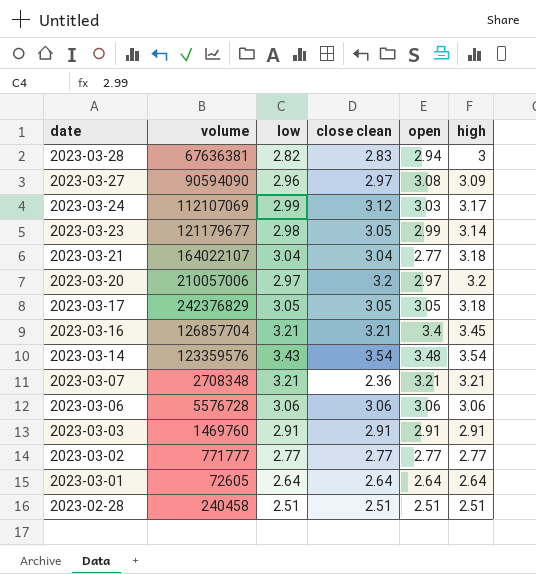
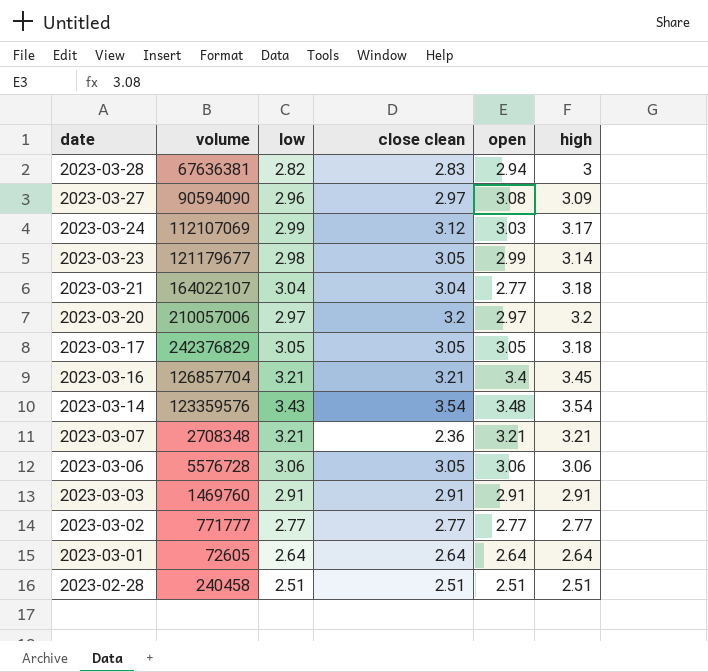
2023-03-06 | close clean: 3.06 -> 3.05

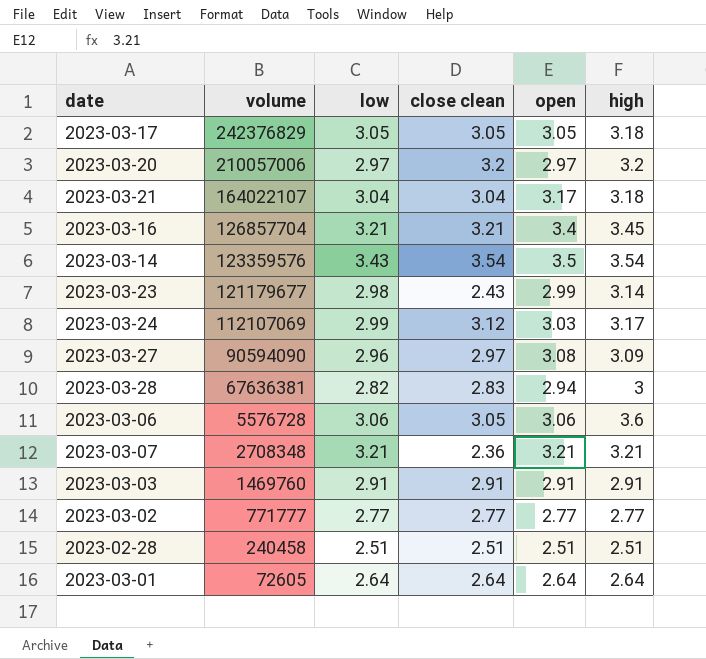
row order: date descending -> volume descending
2023-03-21 | open: 2.77 -> 3.17
2023-03-14 | open: 3.48 -> 3.5
2023-03-23 | close clean: 3.05 -> 2.43
2023-03-06 | high: 3.06 -> 3.6

